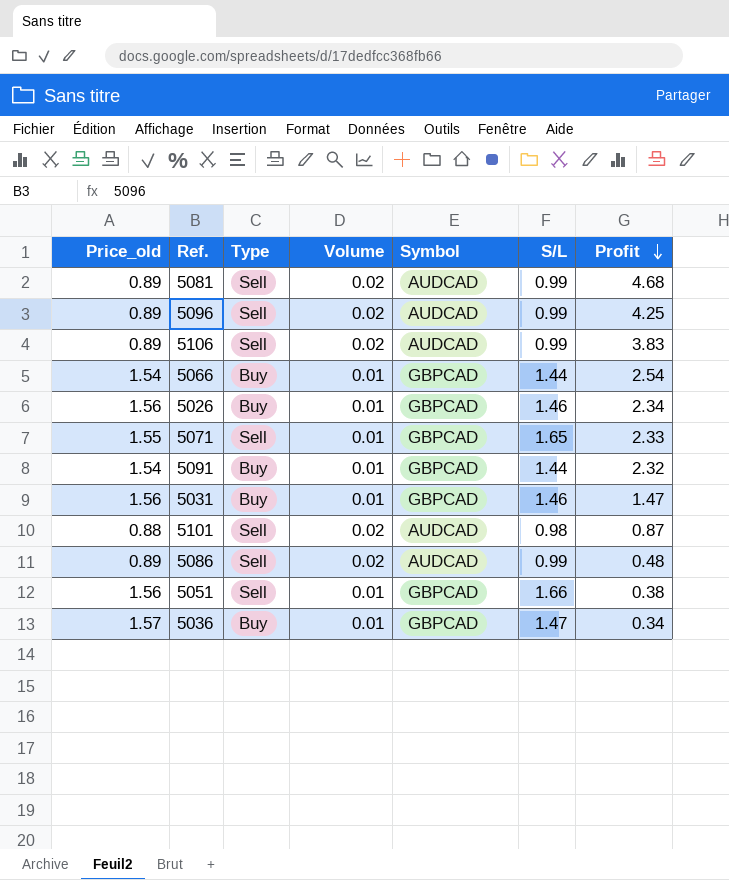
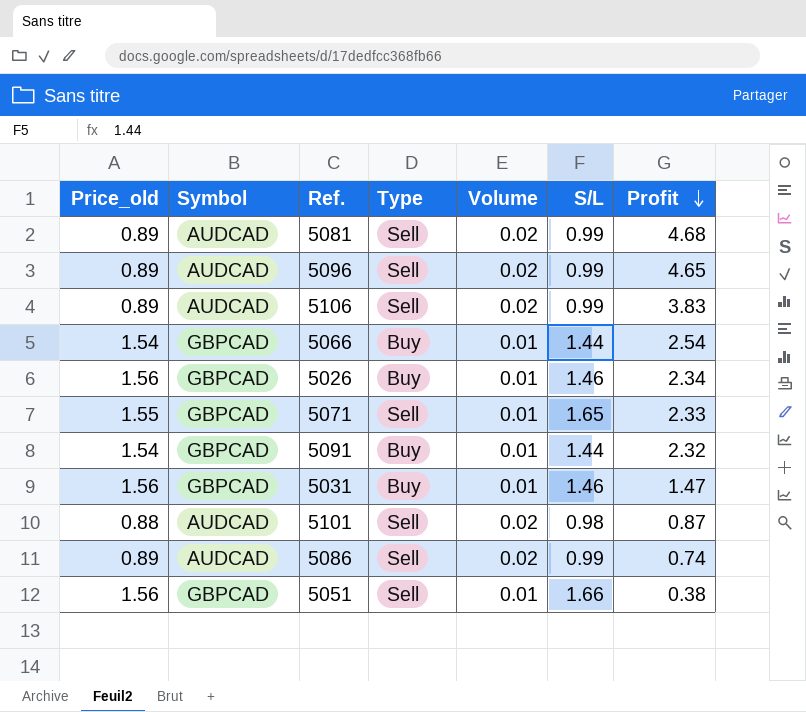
column Symbol | position: 5 -> 2
row 5036: 1.57 | Buy | 0.01 | GBPCAD | 1.47 | 0.34 -> none
5096 | Profit: 4.25 -> 4.65
5086 | Profit: 0.48 -> 0.74

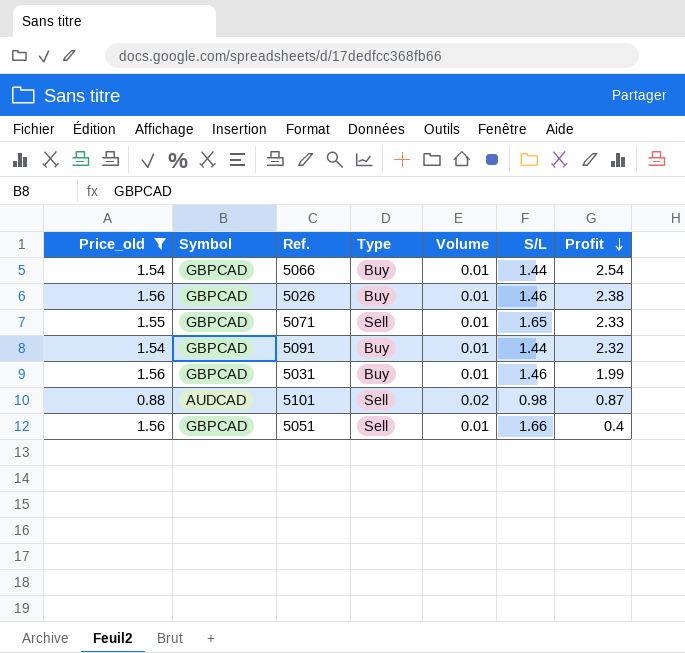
filter: none -> Price_old != 0.89
5026 | Profit: 2.34 -> 2.38
5031 | Profit: 1.47 -> 1.99
5051 | Profit: 0.38 -> 0.4

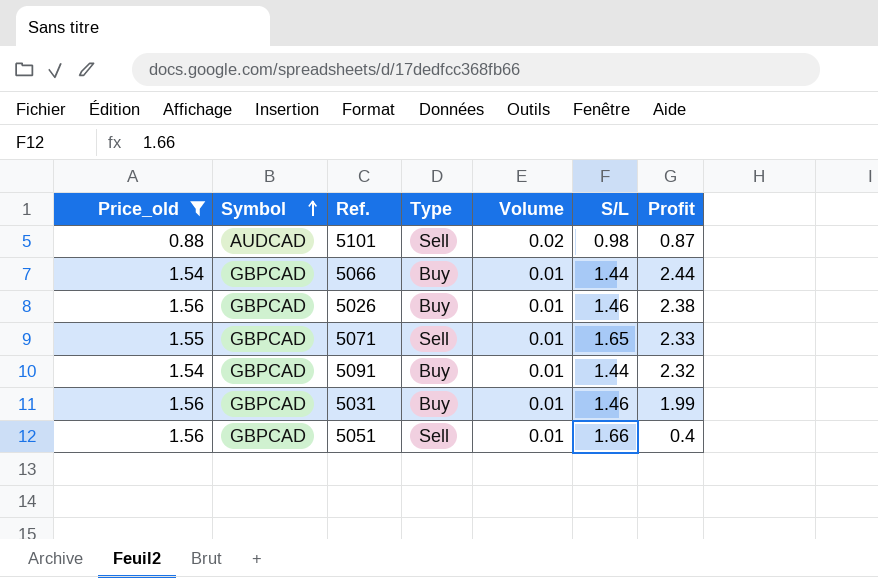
row order: Profit descending -> Symbol ascending
5066 | Profit: 2.54 -> 2.44

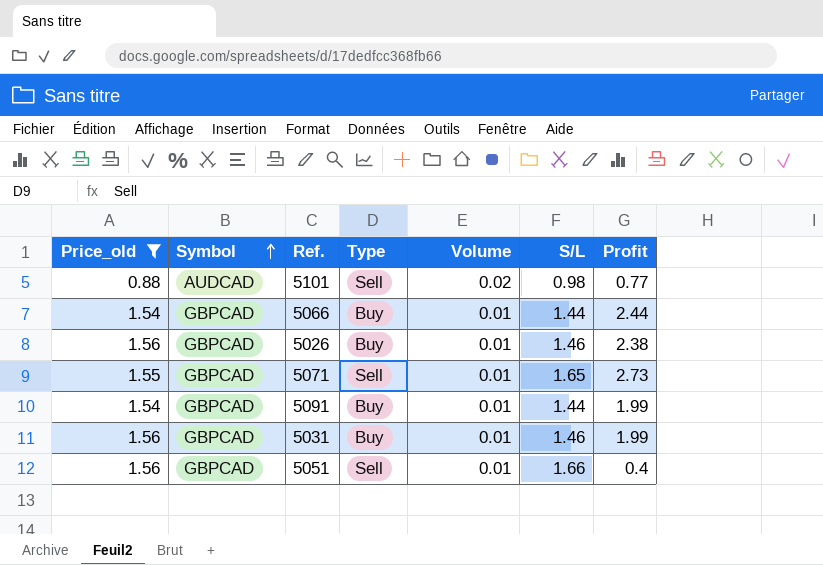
5101 | Profit: 0.87 -> 0.77
5071 | Profit: 2.33 -> 2.73
5091 | Profit: 2.32 -> 1.99

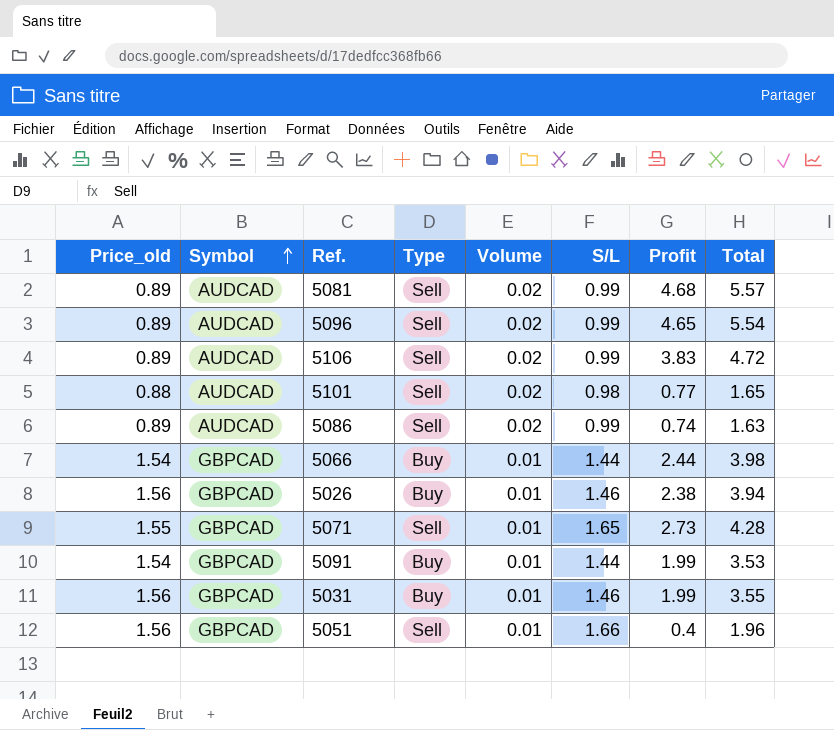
filter: Price_old != 0.89 -> none
column Total | formula: none -> [Price_old] + [Profit]

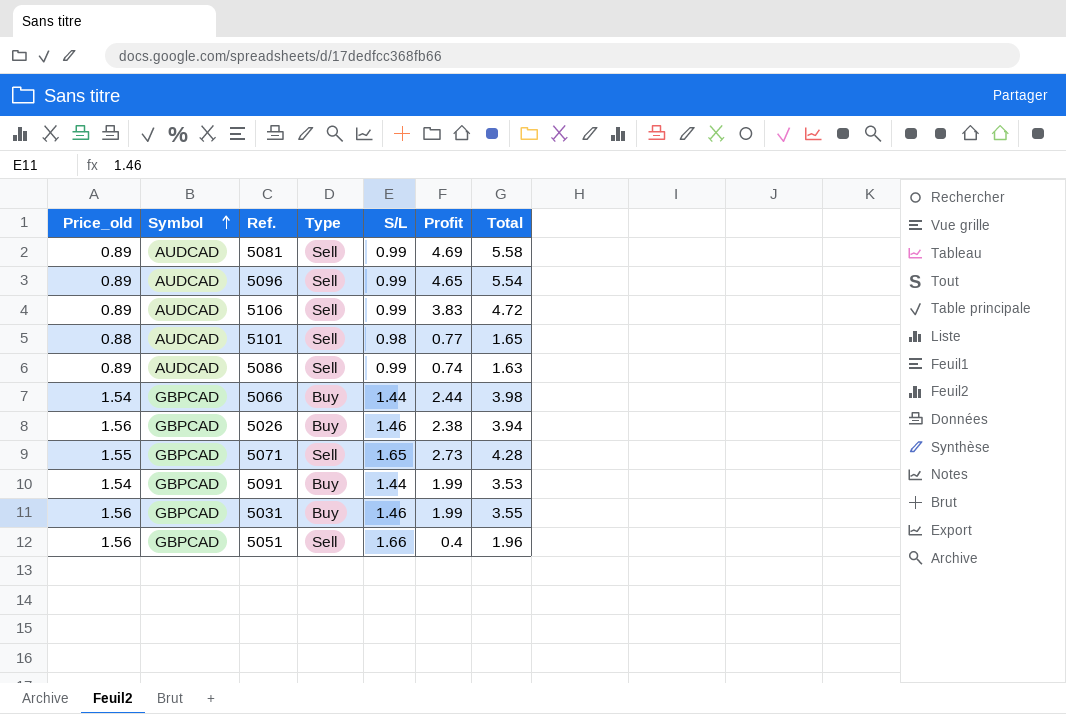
column Volume | position: 5 -> none
5081 | Profit: 4.68 -> 4.69
5081 | Total: 5.57 -> 5.58

